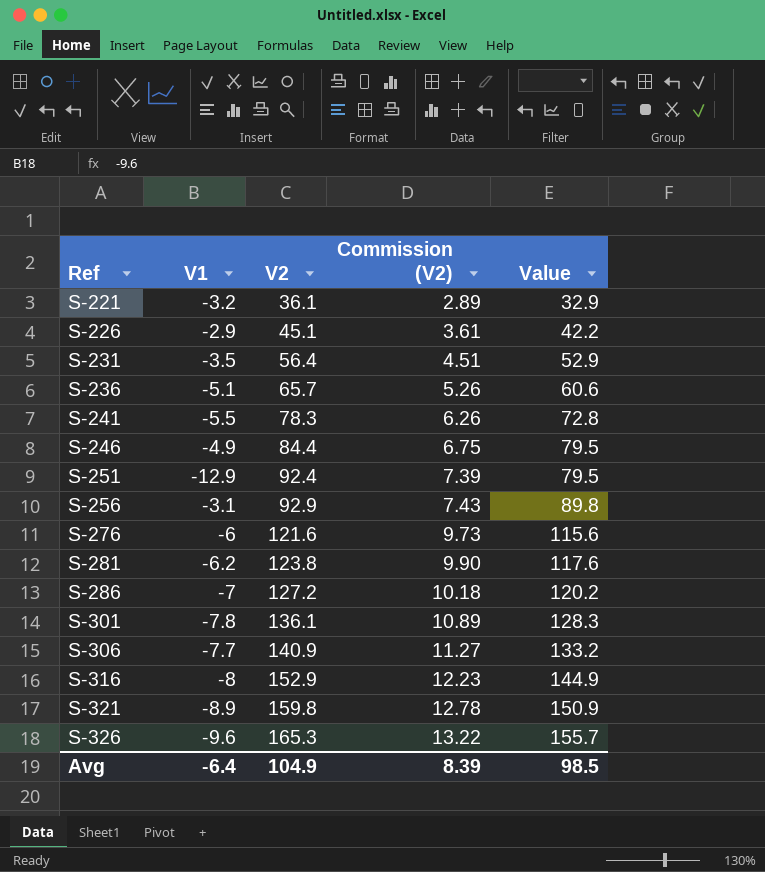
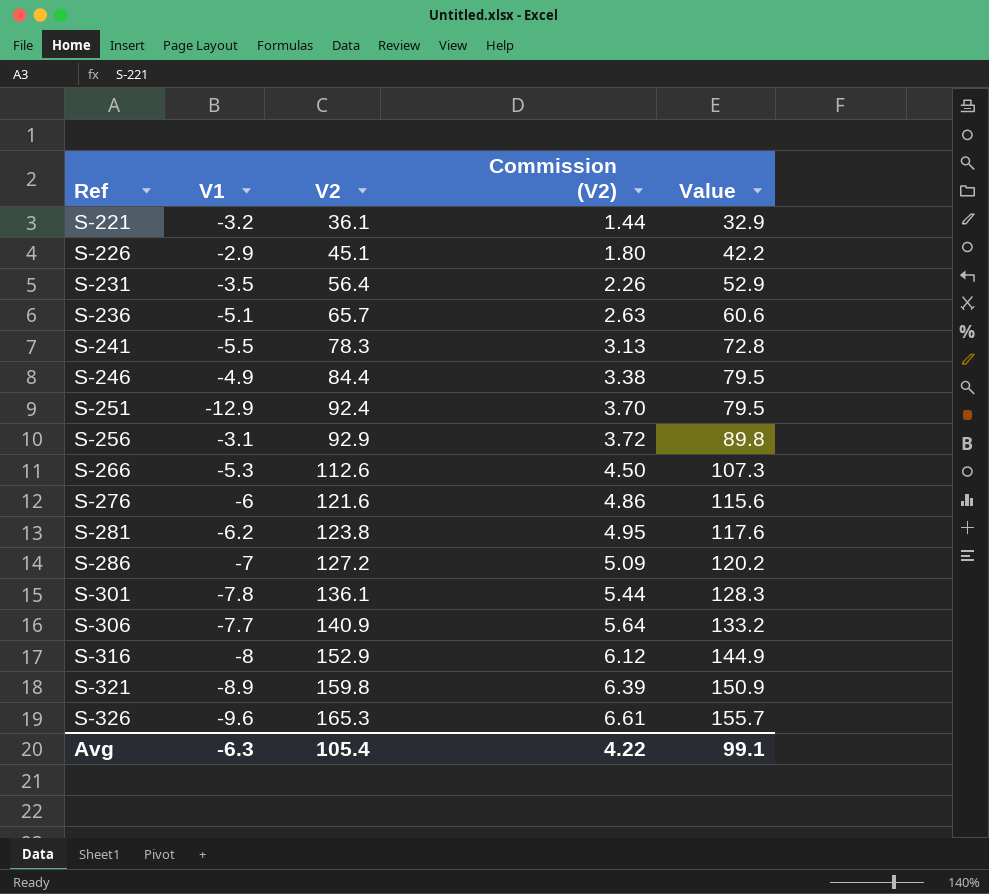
column Commission (V2) | formula: [V2] * 0.08 -> [V2] * 0.04
row S-266: none -> -5.3 | 112.6 | 4.50 | 107.3
Avg | V1: -6.4 -> -6.3
Avg | V2: 104.9 -> 105.4
Avg | Commission (V2): 8.39 -> 4.22
Avg | Value: 98.5 -> 99.1

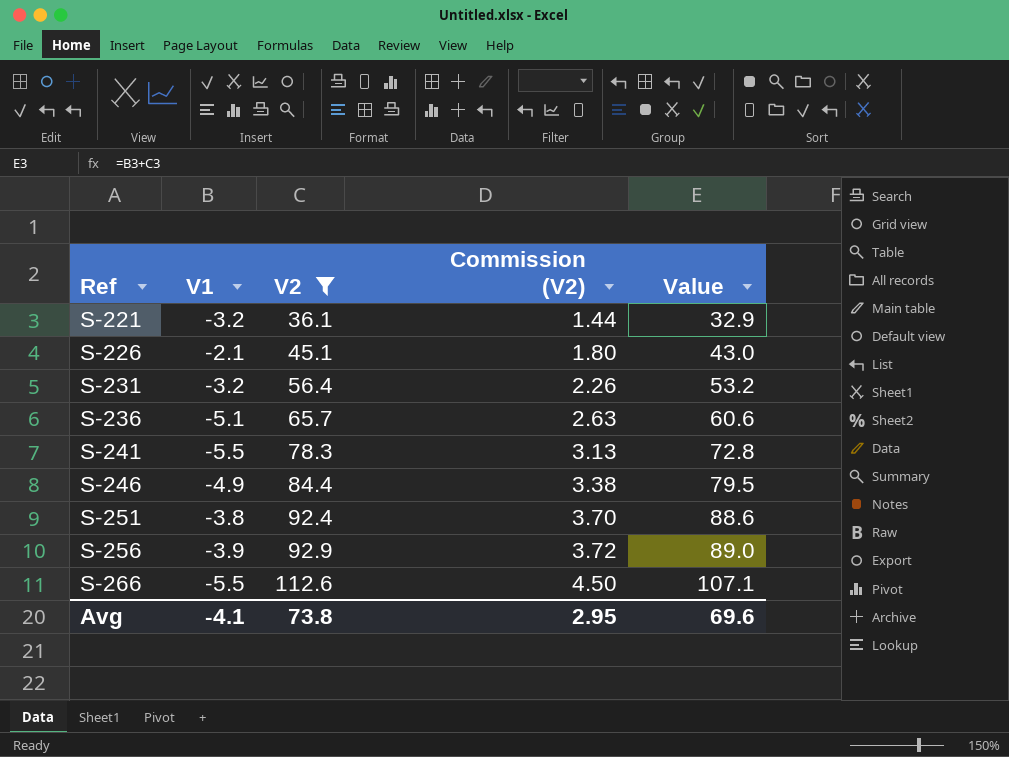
filter: none -> V2 <= 112.6
S-226 | V1: -2.9 -> -2.1
S-226 | Value: 42.2 -> 43.0
S-231 | V1: -3.5 -> -3.2
S-231 | Value: 52.9 -> 53.2
S-251 | V1: -12.9 -> -3.8
S-251 | Value: 79.5 -> 88.6
S-256 | V1: -3.1 -> -3.9
S-256 | Value: 89.8 -> 89.0
S-266 | V1: -5.3 -> -5.5
S-266 | Value: 107.3 -> 107.1
Avg | V1: -6.3 -> -4.1
Avg | V2: 105.4 -> 73.8
Avg | Commission (V2): 4.22 -> 2.95
Avg | Value: 99.1 -> 69.6

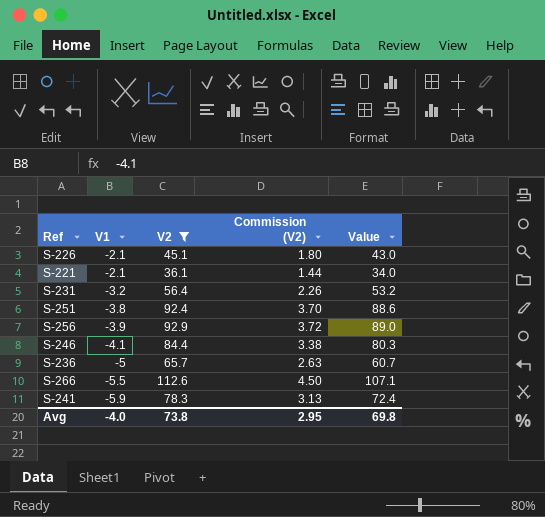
row order: Ref ascending -> V1 descending
S-221 | V1: -3.2 -> -2.1
S-221 | Value: 32.9 -> 34.0
S-246 | V1: -4.9 -> -4.1
S-246 | Value: 79.5 -> 80.3
S-236 | V1: -5.1 -> -5
S-236 | Value: 60.6 -> 60.7
S-241 | V1: -5.5 -> -5.9
S-241 | Value: 72.8 -> 72.4
Avg | V1: -4.1 -> -4.0
Avg | Value: 69.6 -> 69.8

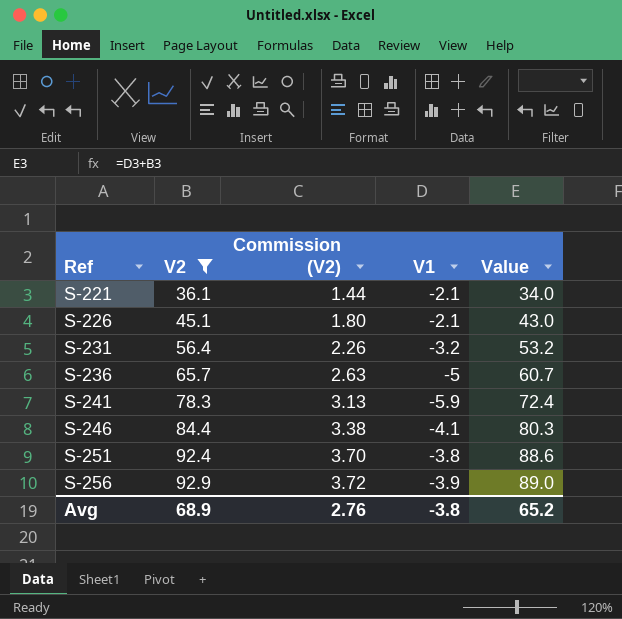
row order: V1 descending -> Ref ascending
column V1 | position: 2 -> 4
row S-266: -5.5 | 112.6 | 4.50 | 107.1 -> none
Avg | V2: 73.8 -> 68.9
Avg | Commission (V2): 2.95 -> 2.76
Avg | V1: -4.0 -> -3.8
Avg | Value: 69.8 -> 65.2

